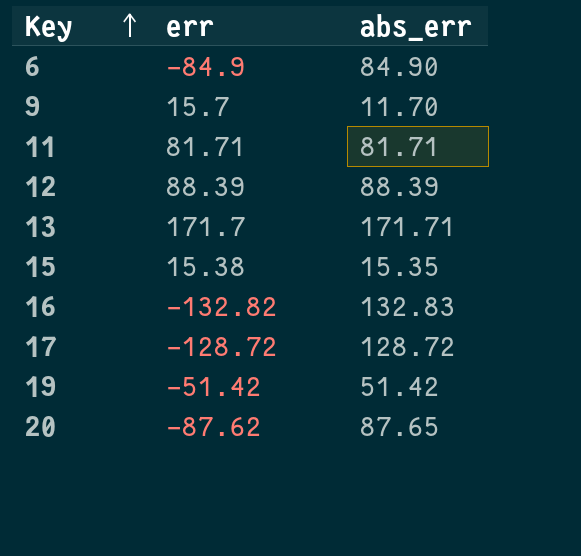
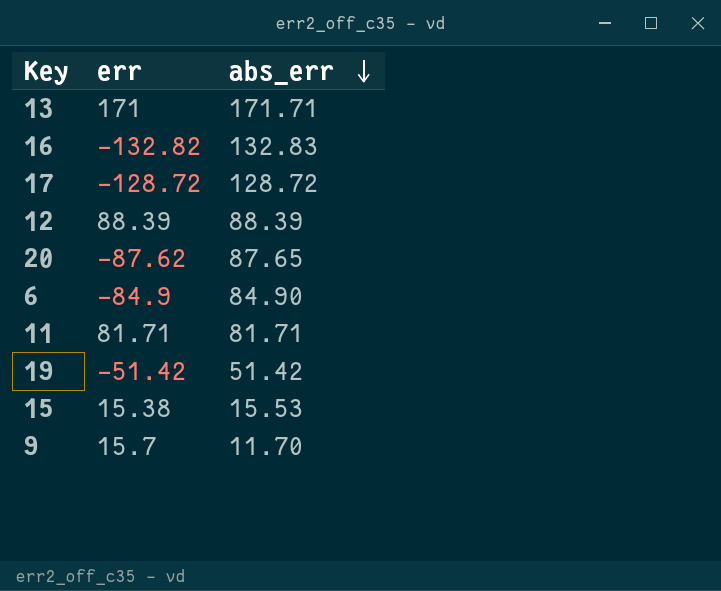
row order: Key ascending -> abs_err descending
13 | err: 171.7 -> 171
15 | abs_err: 15.35 -> 15.53

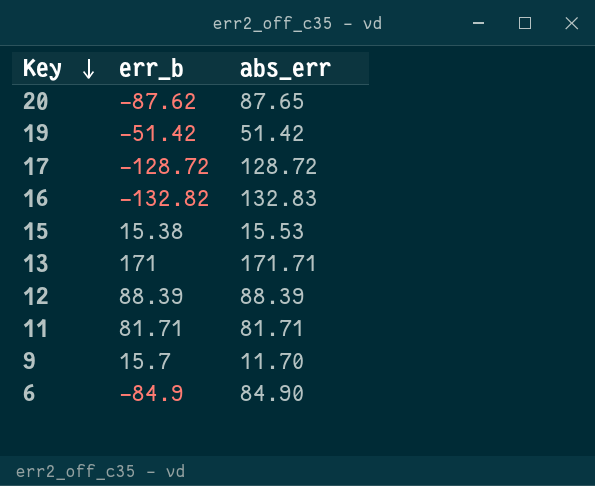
row order: abs_err descending -> Key descending
column name: err -> err_b

